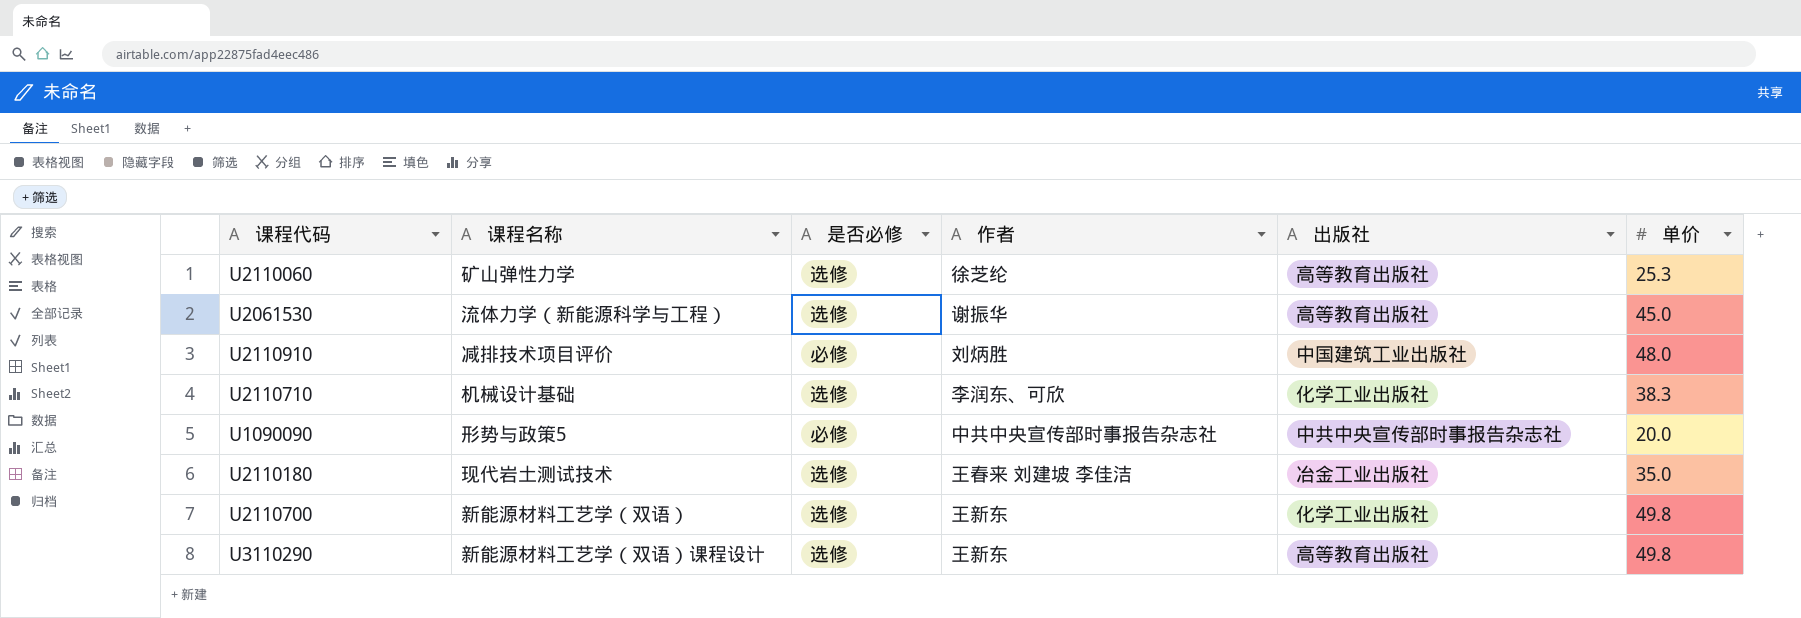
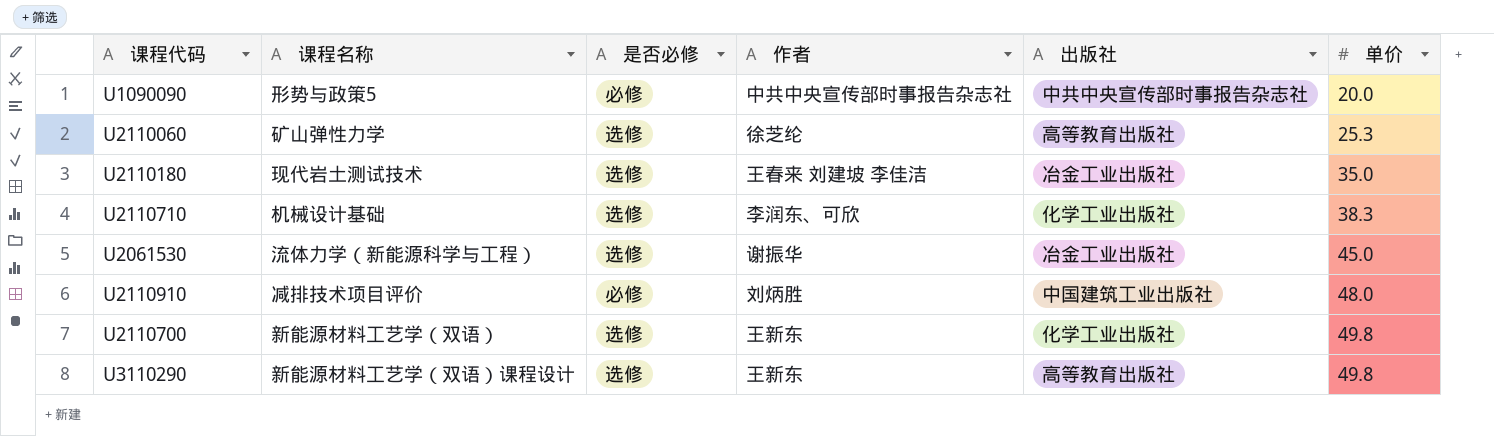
row order: none -> 单价 ascending
U2061530 | 出版社: 高等教育出版社 -> 冶金工业出版社

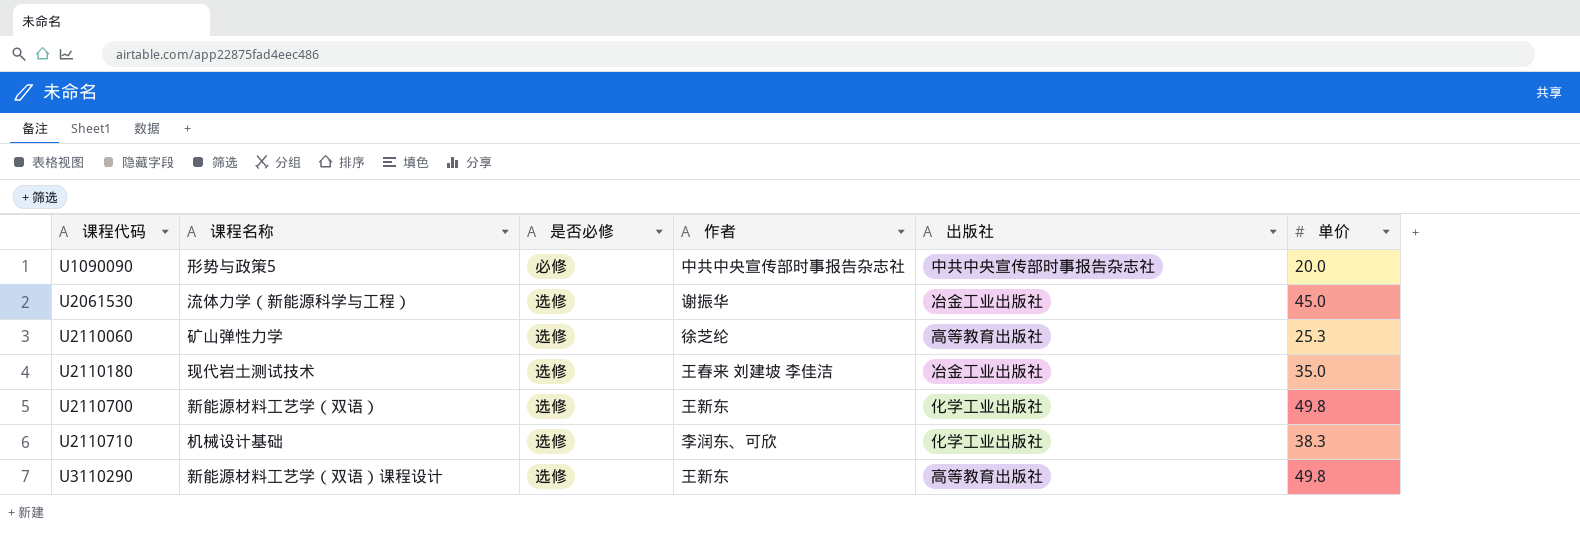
row order: 单价 ascending -> 课程代码 ascending
row U2110910: 减排技术项目评价 | 必修 | 刘炳胜 | 中国建筑工业出版社 | 48.0 -> none

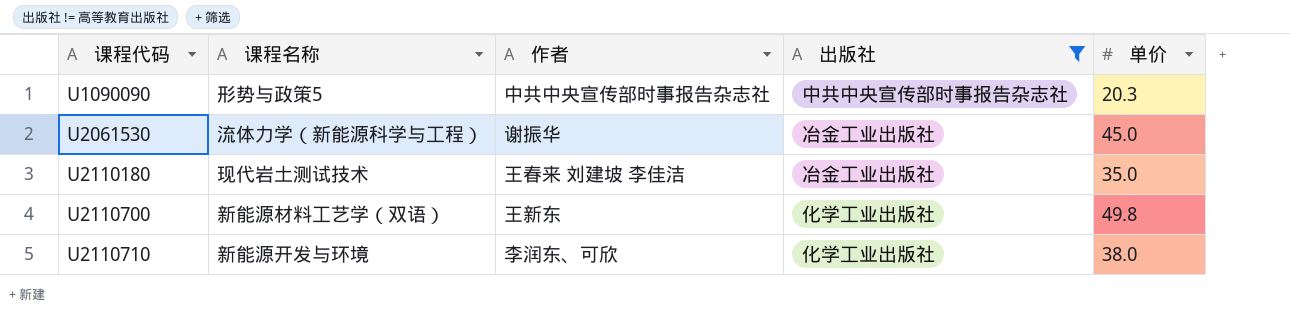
filter: none -> 出版社 != 高等教育出版社
column 是否必修 | position: 3 -> none
U1090090 | 单价: 20.0 -> 20.3
U2110710 | 课程名称: 机械设计基础 -> 新能源开发与环境
U2110710 | 单价: 38.3 -> 38.0

